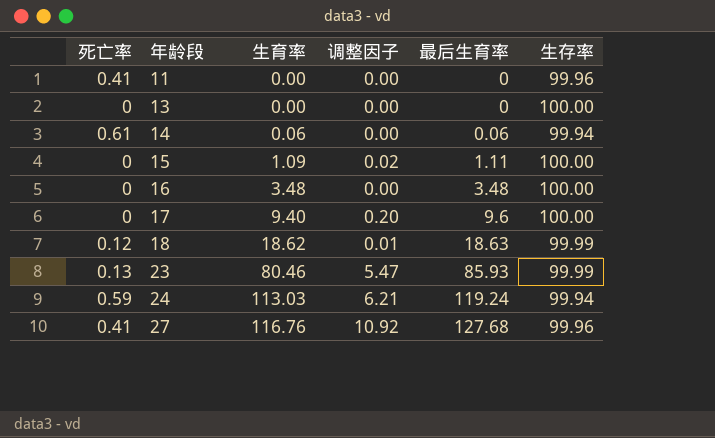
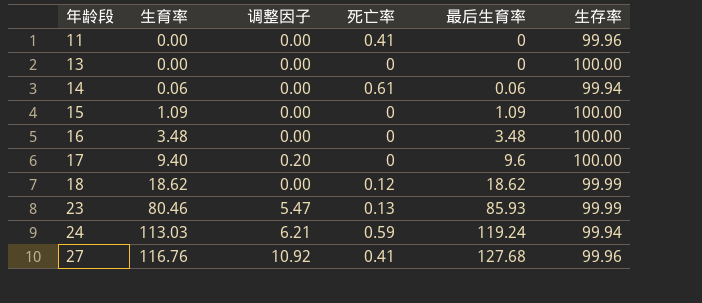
column 死亡率 | position: 1 -> 4
15 | 调整因子: 0.02 -> 0.00
15 | 最后生育率: 1.11 -> 1.09
18 | 调整因子: 0.01 -> 0.00
18 | 最后生育率: 18.63 -> 18.62

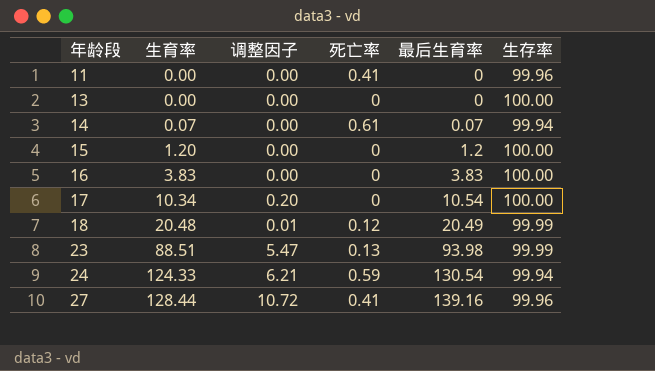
14 | 生育率: 0.06 -> 0.07
14 | 最后生育率: 0.06 -> 0.07
15 | 生育率: 1.09 -> 1.20
15 | 最后生育率: 1.09 -> 1.2
16 | 生育率: 3.48 -> 3.83
16 | 最后生育率: 3.48 -> 3.83
17 | 生育率: 9.40 -> 10.34
17 | 最后生育率: 9.6 -> 10.54
18 | 生育率: 18.62 -> 20.48
18 | 调整因子: 0.00 -> 0.01
18 | 最后生育率: 18.62 -> 20.49
23 | 生育率: 80.46 -> 88.51
23 | 最后生育率: 85.93 -> 93.98
24 | 生育率: 113.03 -> 124.33
24 | 最后生育率: 119.24 -> 130.54
27 | 生育率: 116.76 -> 128.44
27 | 调整因子: 10.92 -> 10.72
27 | 最后生育率: 127.68 -> 139.16

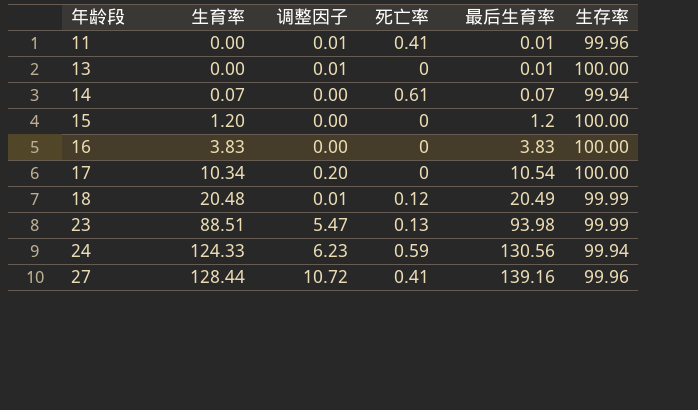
11 | 调整因子: 0.00 -> 0.01
11 | 最后生育率: 0 -> 0.01
13 | 调整因子: 0.00 -> 0.01
13 | 最后生育率: 0 -> 0.01
24 | 调整因子: 6.21 -> 6.23
24 | 最后生育率: 130.54 -> 130.56

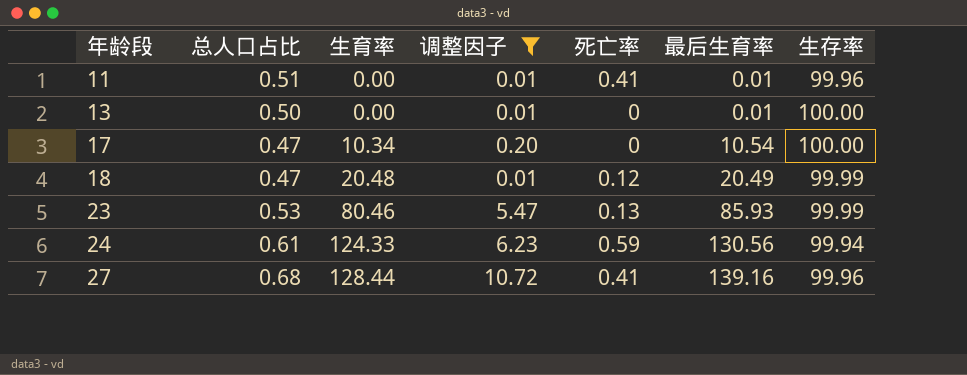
filter: none -> 调整因子 != 0.00
column 总人口占比 | position: none -> 2
23 | 生育率: 88.51 -> 80.46
23 | 最后生育率: 93.98 -> 85.93

